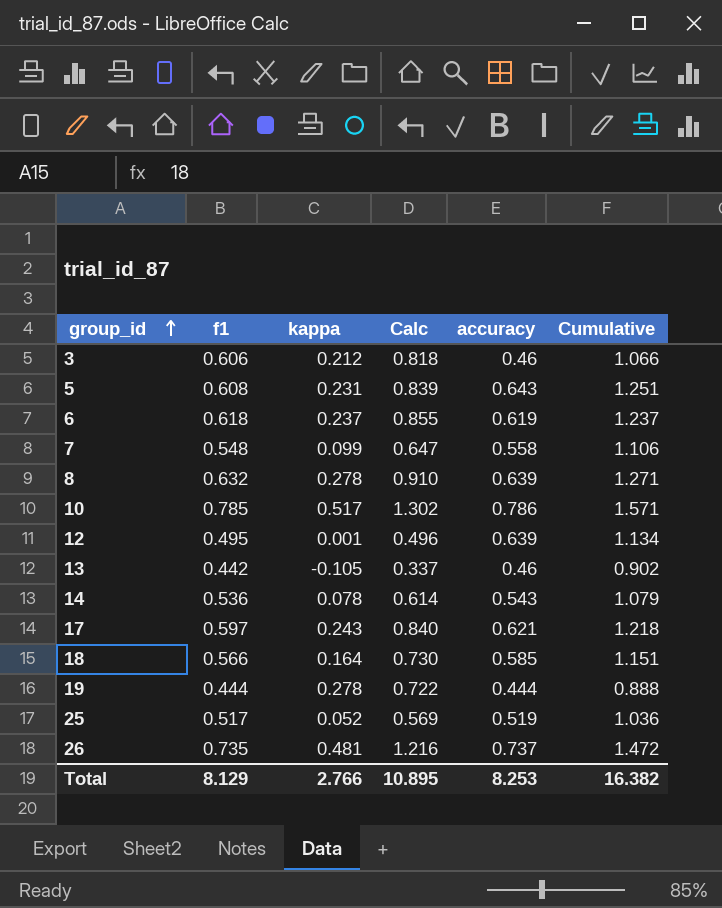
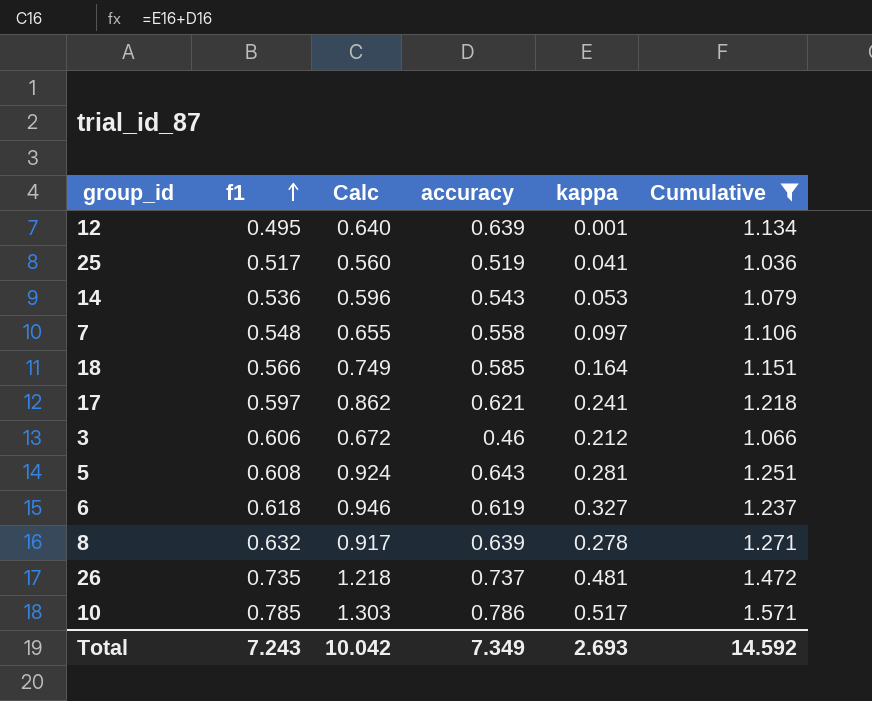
filter: none -> Cumulative >= 1.036
row order: group_id ascending -> f1 ascending
column Calc | formula: [f1] + [kappa] -> [accuracy] + [kappa]
column kappa | position: 3 -> 5
25 | kappa: 0.052 -> 0.041
14 | kappa: 0.078 -> 0.053
7 | kappa: 0.099 -> 0.097
17 | kappa: 0.243 -> 0.241
5 | kappa: 0.231 -> 0.281
6 | kappa: 0.237 -> 0.327
Total | f1: 8.129 -> 7.243
Total | Calc: 10.895 -> 10.042
Total | accuracy: 8.253 -> 7.349
Total | kappa: 2.766 -> 2.693
Total | Cumulative: 16.382 -> 14.592

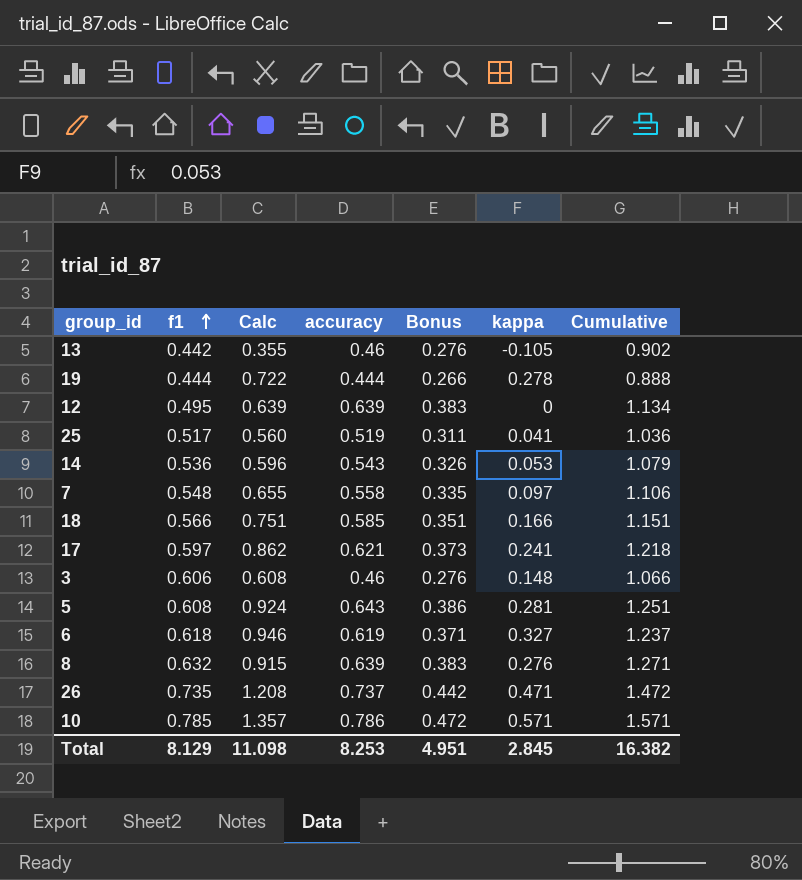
filter: Cumulative >= 1.036 -> none
column Bonus | formula: none -> [accuracy] * 0.6
12 | Calc: 0.640 -> 0.639
12 | kappa: 0.001 -> 0
18 | Calc: 0.749 -> 0.751
18 | kappa: 0.164 -> 0.166
3 | Calc: 0.672 -> 0.608
3 | kappa: 0.212 -> 0.148
8 | Calc: 0.917 -> 0.915
8 | kappa: 0.278 -> 0.276
26 | Calc: 1.218 -> 1.208
26 | kappa: 0.481 -> 0.471
10 | Calc: 1.303 -> 1.357
10 | kappa: 0.517 -> 0.571
Total | f1: 7.243 -> 8.129
Total | Calc: 10.042 -> 11.098
Total | accuracy: 7.349 -> 8.253
Total | kappa: 2.693 -> 2.845
Total | Cumulative: 14.592 -> 16.382

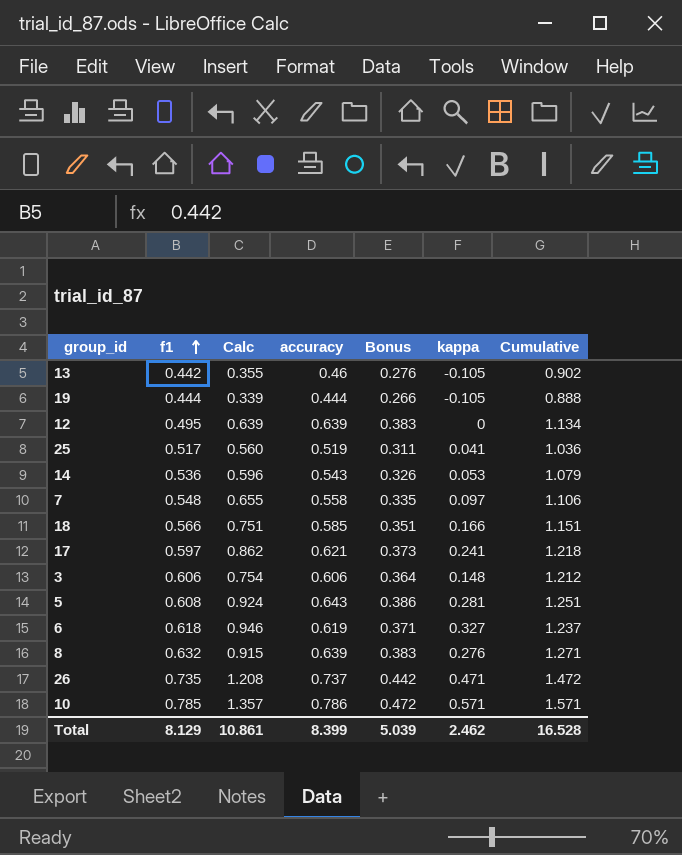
19 | Calc: 0.722 -> 0.339
19 | kappa: 0.278 -> -0.105
3 | Calc: 0.608 -> 0.754
3 | accuracy: 0.46 -> 0.606
3 | Bonus: 0.276 -> 0.364
3 | Cumulative: 1.066 -> 1.212
Total | Calc: 11.098 -> 10.861
Total | accuracy: 8.253 -> 8.399
Total | Bonus: 4.951 -> 5.039
Total | kappa: 2.845 -> 2.462
Total | Cumulative: 16.382 -> 16.528

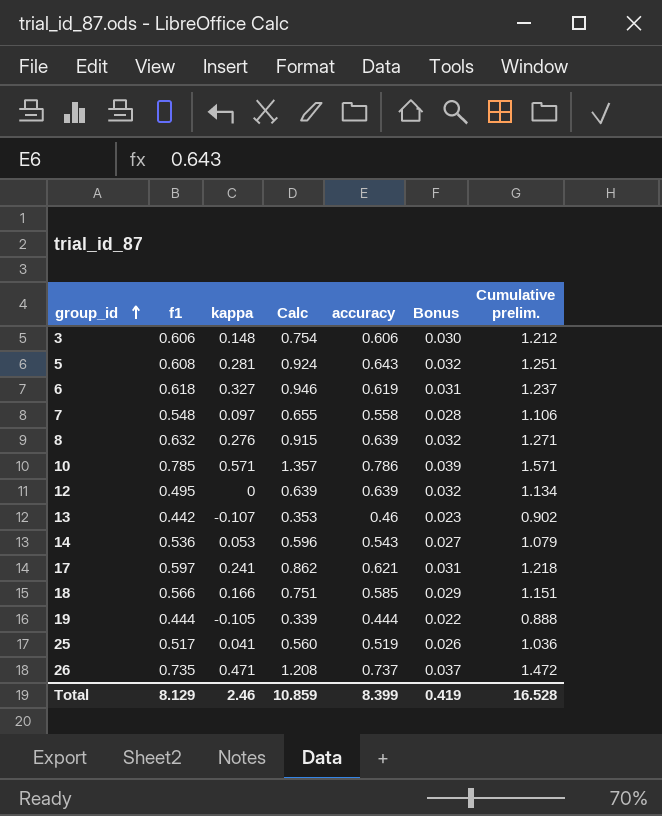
row order: f1 ascending -> group_id ascending
column kappa | position: 6 -> 3
column Bonus | formula: [accuracy] * 0.6 -> [accuracy] * 0.05
column name: Cumulative -> Cumulative prelim.
13 | kappa: -0.105 -> -0.107
13 | Calc: 0.355 -> 0.353
Total | kappa: 2.462 -> 2.46
Total | Calc: 10.861 -> 10.859
Total | Bonus: 5.039 -> 0.419

